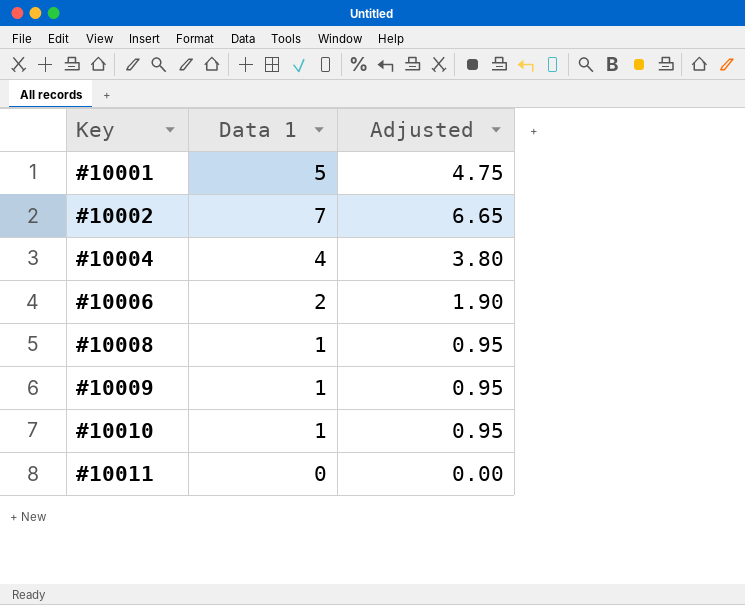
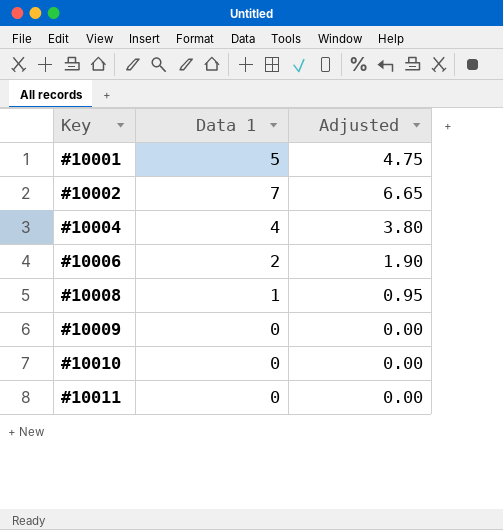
#10009 | Data 1: 1 -> 0
#10009 | Adjusted: 0.95 -> 0.00
#10010 | Data 1: 1 -> 0
#10010 | Adjusted: 0.95 -> 0.00

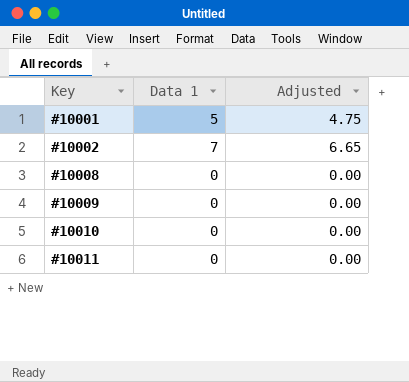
row #10004: 4 | 3.80 -> none
row #10006: 2 | 1.90 -> none
#10008 | Data 1: 1 -> 0
#10008 | Adjusted: 0.95 -> 0.00

